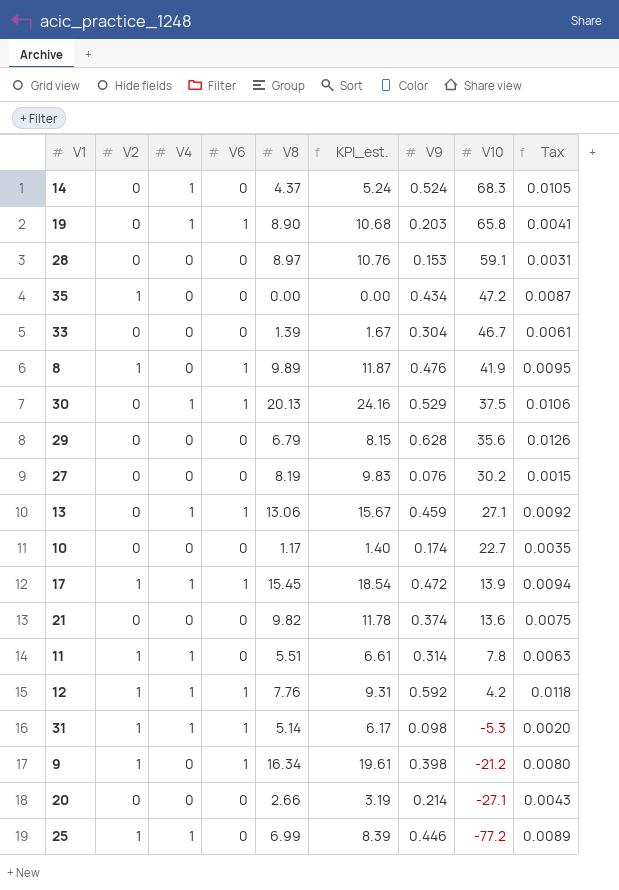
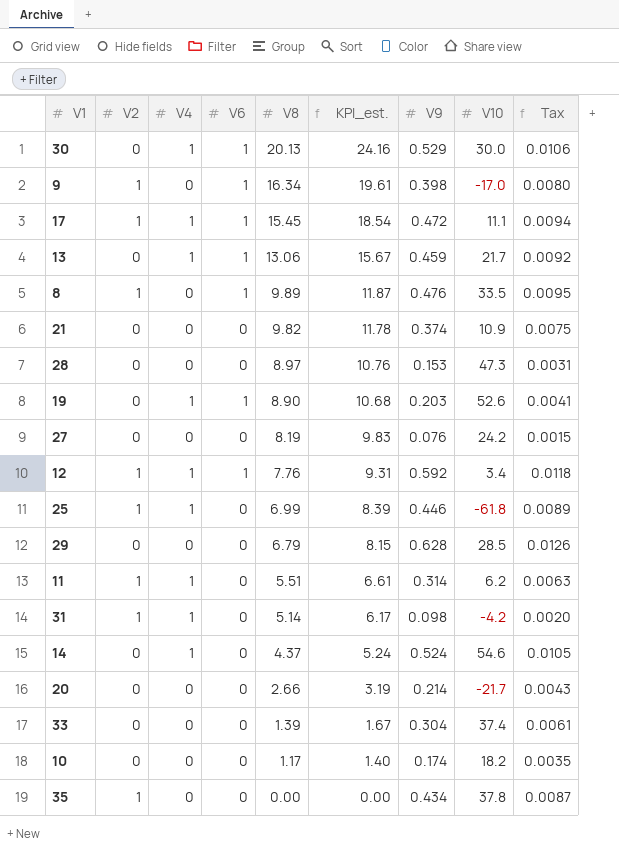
row order: V10 descending -> V8 descending
30 | V10: 37.5 -> 30.0
9 | V10: -21.2 -> -17.0
17 | V10: 13.9 -> 11.1
13 | V10: 27.1 -> 21.7
8 | V10: 41.9 -> 33.5
21 | V10: 13.6 -> 10.9
28 | V10: 59.1 -> 47.3
19 | V10: 65.8 -> 52.6
27 | V10: 30.2 -> 24.2
12 | V10: 4.2 -> 3.4
25 | V10: -77.2 -> -61.8
29 | V10: 35.6 -> 28.5
11 | V10: 7.8 -> 6.2
31 | V6: 1 -> 0
31 | V10: -5.3 -> -4.2
14 | V10: 68.3 -> 54.6
20 | V10: -27.1 -> -21.7
33 | V10: 46.7 -> 37.4
10 | V10: 22.7 -> 18.2
35 | V10: 47.2 -> 37.8

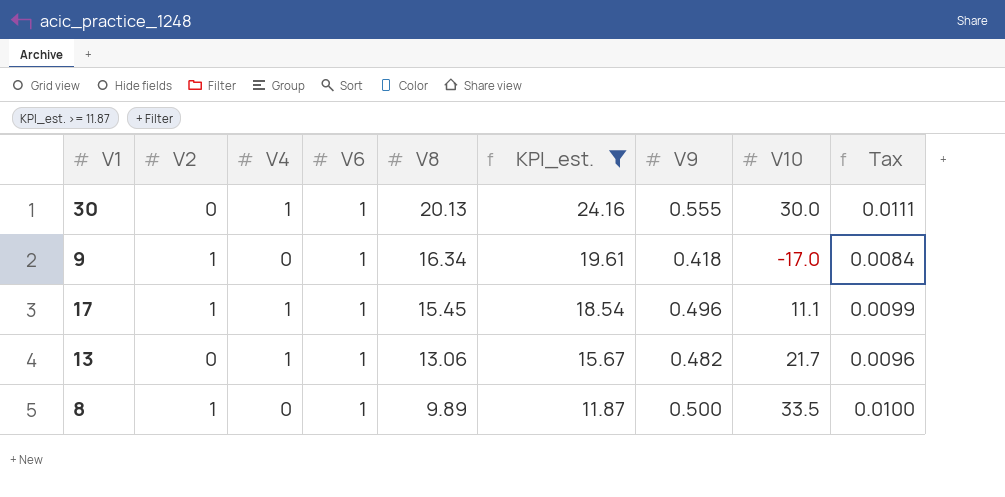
filter: none -> KPI_est. >= 11.87
30 | V9: 0.529 -> 0.555
30 | Tax: 0.0106 -> 0.0111
9 | V9: 0.398 -> 0.418
9 | Tax: 0.0080 -> 0.0084
17 | V9: 0.472 -> 0.496
17 | Tax: 0.0094 -> 0.0099
13 | V9: 0.459 -> 0.482
13 | Tax: 0.0092 -> 0.0096
8 | V9: 0.476 -> 0.500
8 | Tax: 0.0095 -> 0.0100

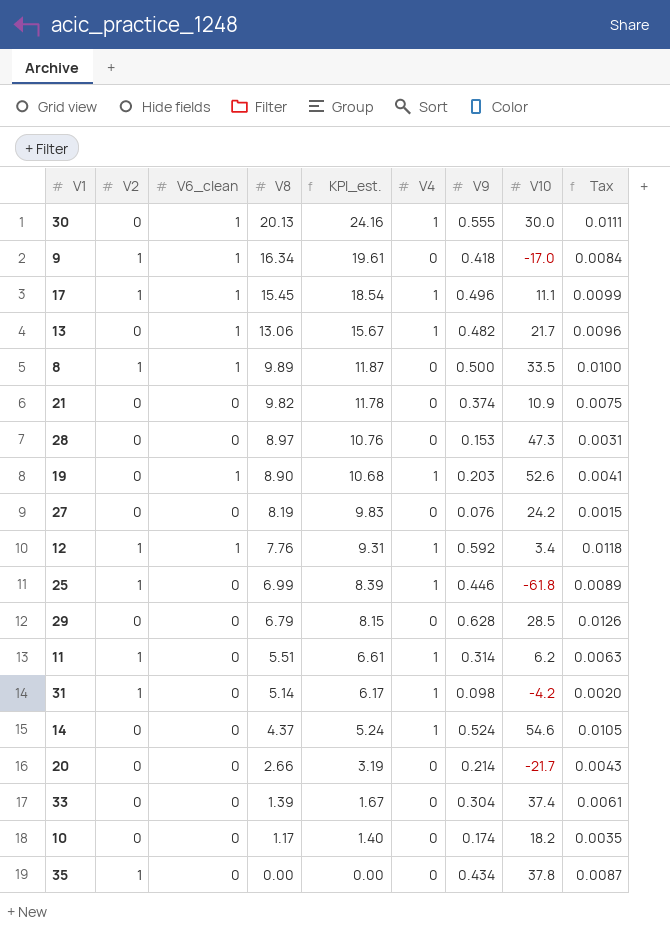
filter: KPI_est. >= 11.87 -> none
column name: V6 -> V6_clean
column V4 | position: 3 -> 6

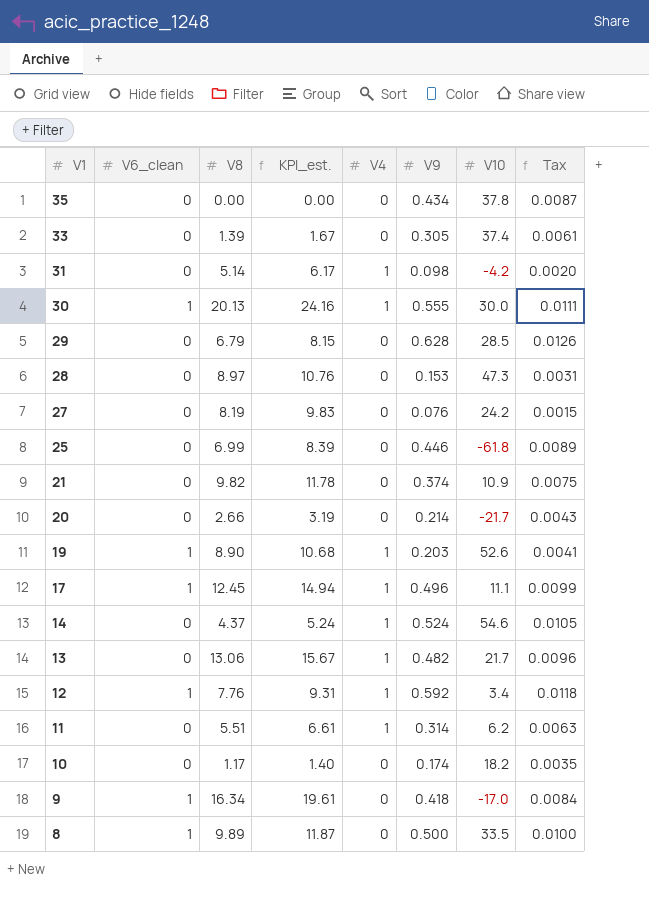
row order: V8 descending -> V1 descending
column V2 | position: 2 -> none
33 | V9: 0.304 -> 0.305
25 | V4: 1 -> 0
17 | V8: 15.45 -> 12.45
17 | KPI_est.: 18.54 -> 14.94
13 | V6_clean: 1 -> 0

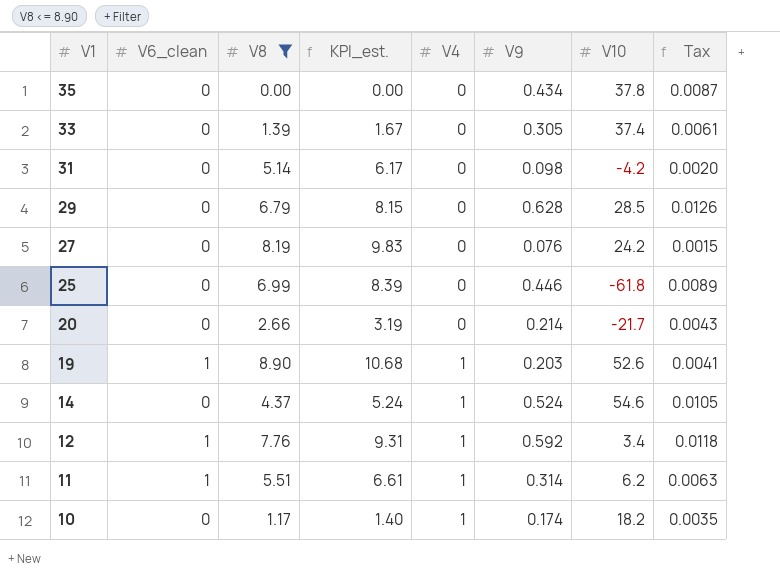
filter: none -> V8 <= 8.90
31 | V4: 1 -> 0
11 | V6_clean: 0 -> 1
10 | V4: 0 -> 1

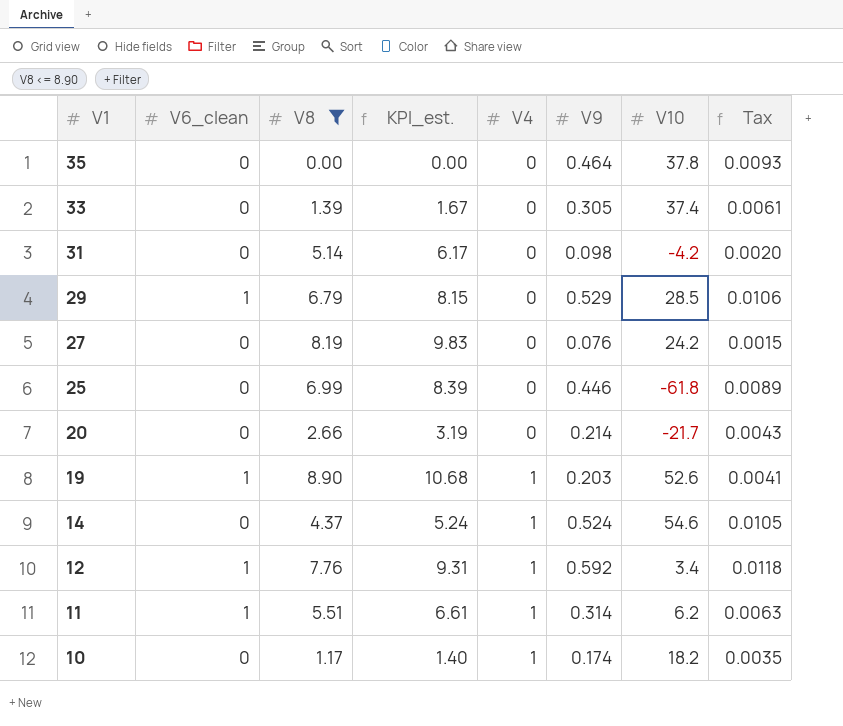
35 | V9: 0.434 -> 0.464
35 | Tax: 0.0087 -> 0.0093
29 | V6_clean: 0 -> 1
29 | V9: 0.628 -> 0.529
29 | Tax: 0.0126 -> 0.0106

